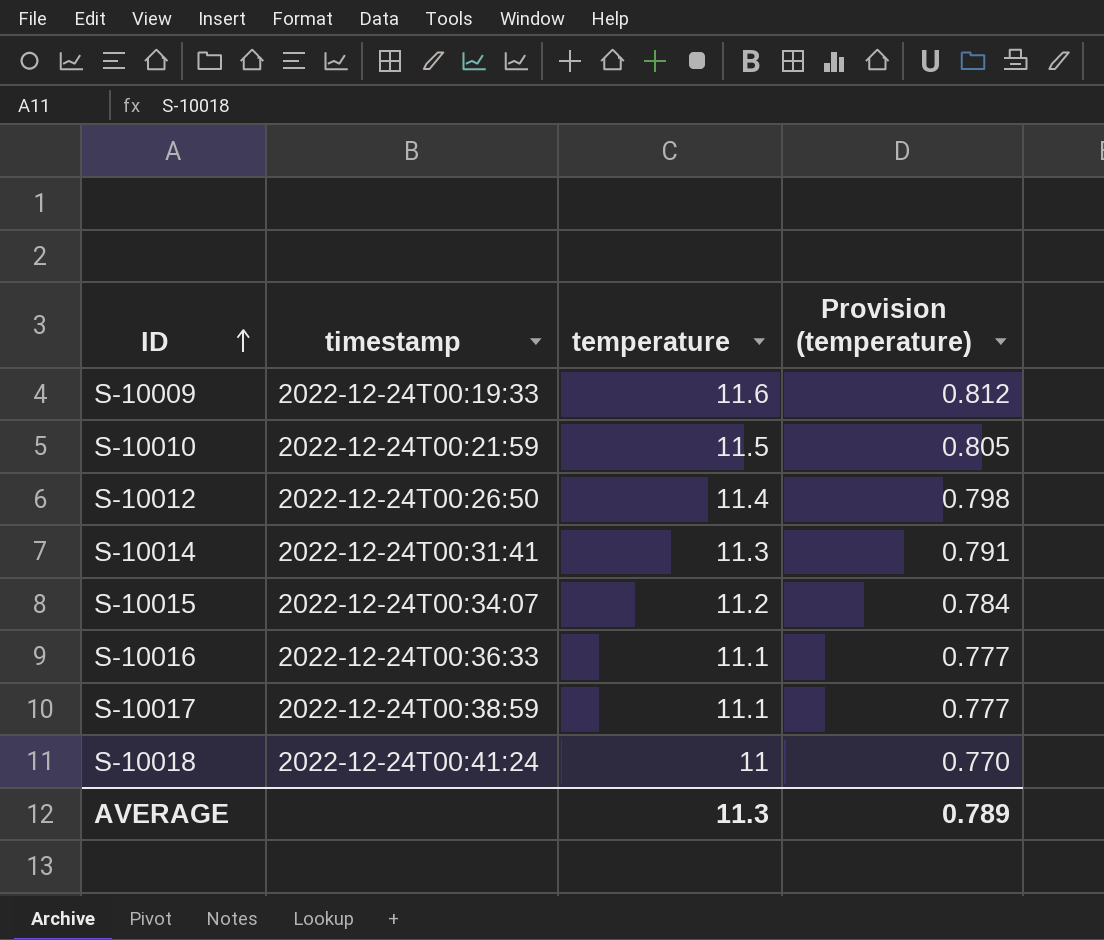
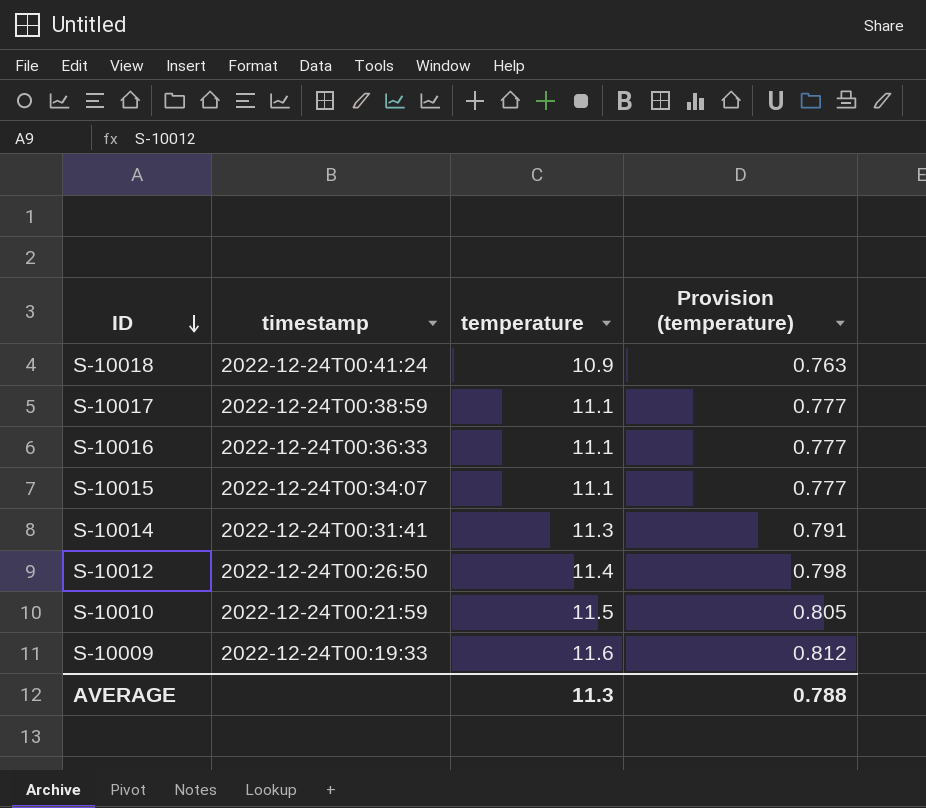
row order: ID ascending -> ID descending
S-10018 | temperature: 11 -> 10.9
S-10018 | Provision (temperature): 0.770 -> 0.763
S-10015 | temperature: 11.2 -> 11.1
S-10015 | Provision (temperature): 0.784 -> 0.777
AVERAGE | Provision (temperature): 0.789 -> 0.788

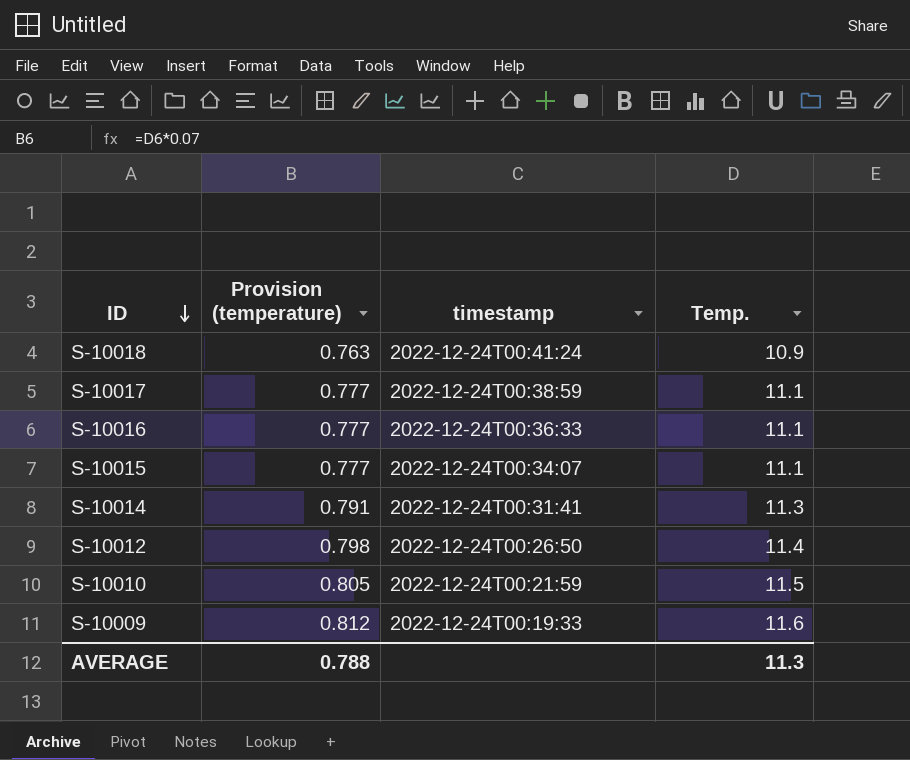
column Provision (temperature) | position: 4 -> 2
column name: temperature -> Temp.

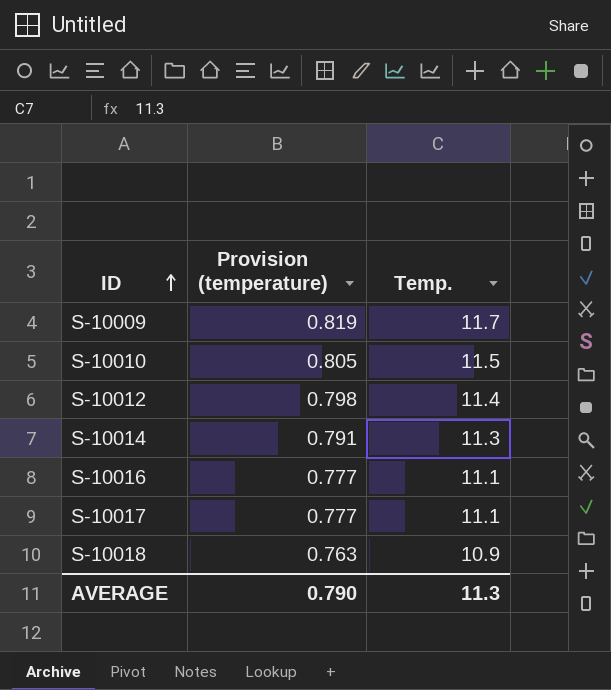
row order: ID descending -> ID ascending
column timestamp | position: 3 -> none
row S-10015: 0.777 | 2022-12-24T00:34:07 | 11.1 -> none
S-10009 | Provision (temperature): 0.812 -> 0.819
S-10009 | Temp.: 11.6 -> 11.7
AVERAGE | Provision (temperature): 0.788 -> 0.790

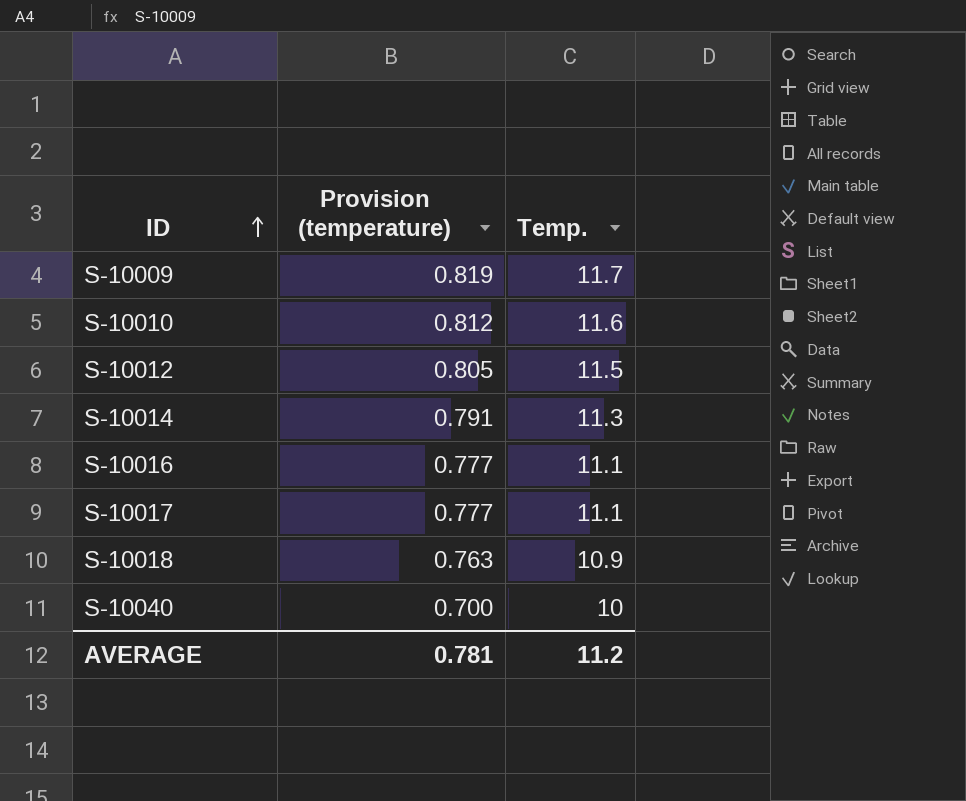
S-10010 | Provision (temperature): 0.805 -> 0.812
S-10010 | Temp.: 11.5 -> 11.6
S-10012 | Provision (temperature): 0.798 -> 0.805
S-10012 | Temp.: 11.4 -> 11.5
row S-10040: none -> 0.700 | 10
AVERAGE | Provision (temperature): 0.790 -> 0.781
AVERAGE | Temp.: 11.3 -> 11.2

